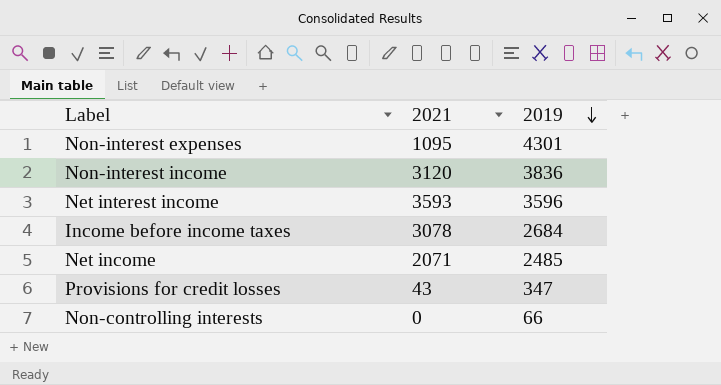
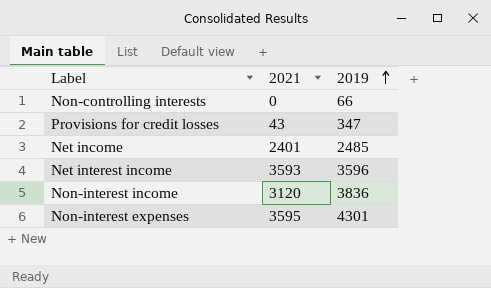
row order: 2019 descending -> 2019 ascending
row Income before income taxes: 3078 | 2684 -> none
Net income | 2021: 2071 -> 2401
Non-interest expenses | 2021: 1095 -> 3595

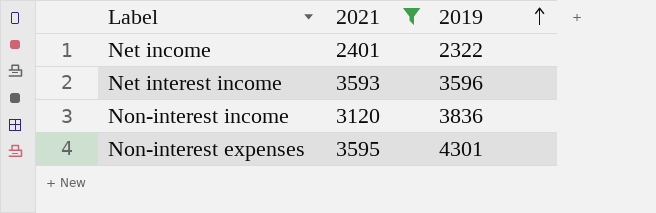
filter: none -> 2021 >= 2401
Net income | 2019: 2485 -> 2322

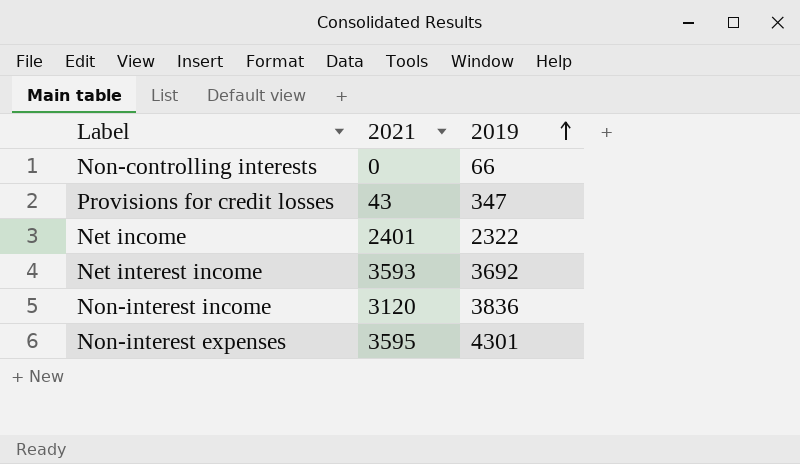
filter: 2021 >= 2401 -> none
Net interest income | 2019: 3596 -> 3692

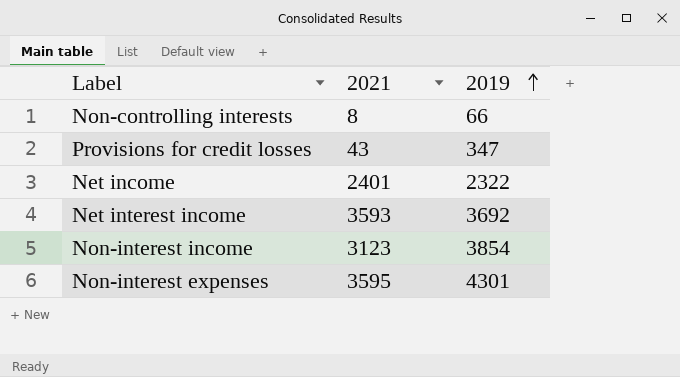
Non-controlling interests | 2021: 0 -> 8
Non-interest income | 2021: 3120 -> 3123
Non-interest income | 2019: 3836 -> 3854

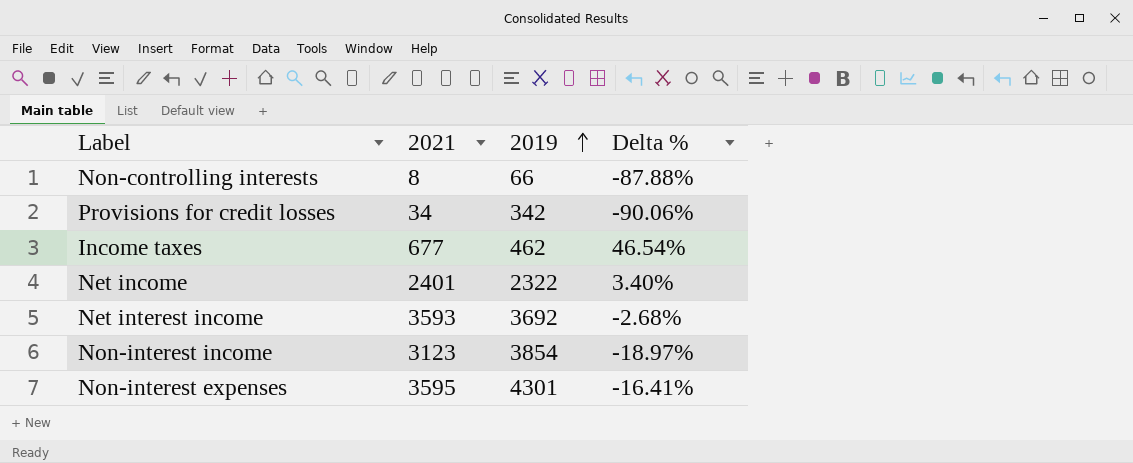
column Delta % | formula: none -> ([2021] - [2019]) / [2019]
Provisions for credit losses | 2021: 43 -> 34
Provisions for credit losses | 2019: 347 -> 342
row Income taxes: none -> 677 | 462 | 46.54%

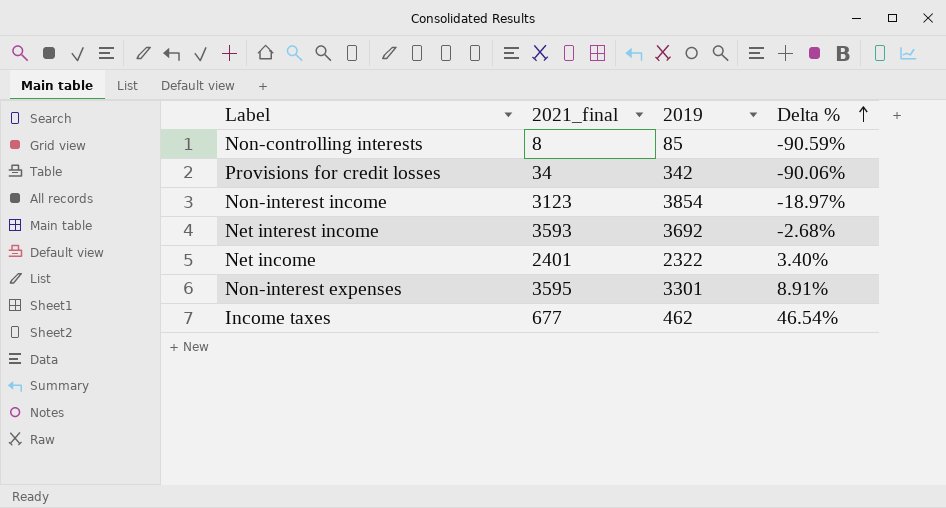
row order: 2019 ascending -> Delta % ascending
column name: 2021 -> 2021_final
Non-controlling interests | 2019: 66 -> 85
Non-controlling interests | Delta %: -87.88% -> -90.59%
Non-interest expenses | 2019: 4301 -> 3301
Non-interest expenses | Delta %: -16.41% -> 8.91%

